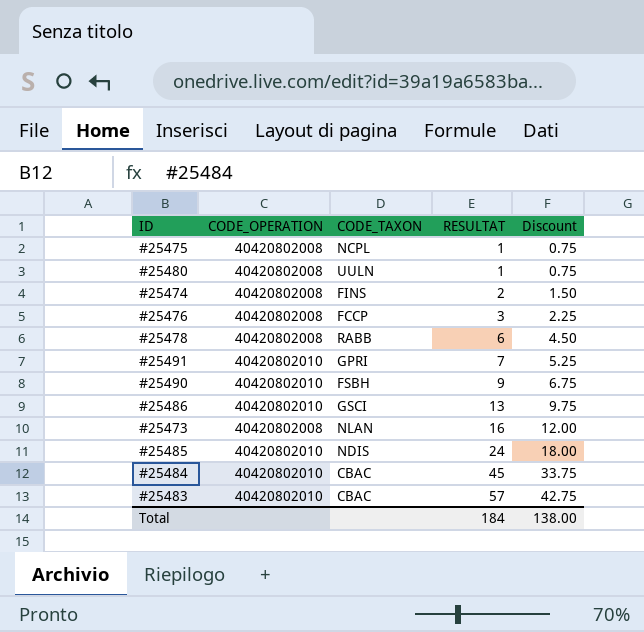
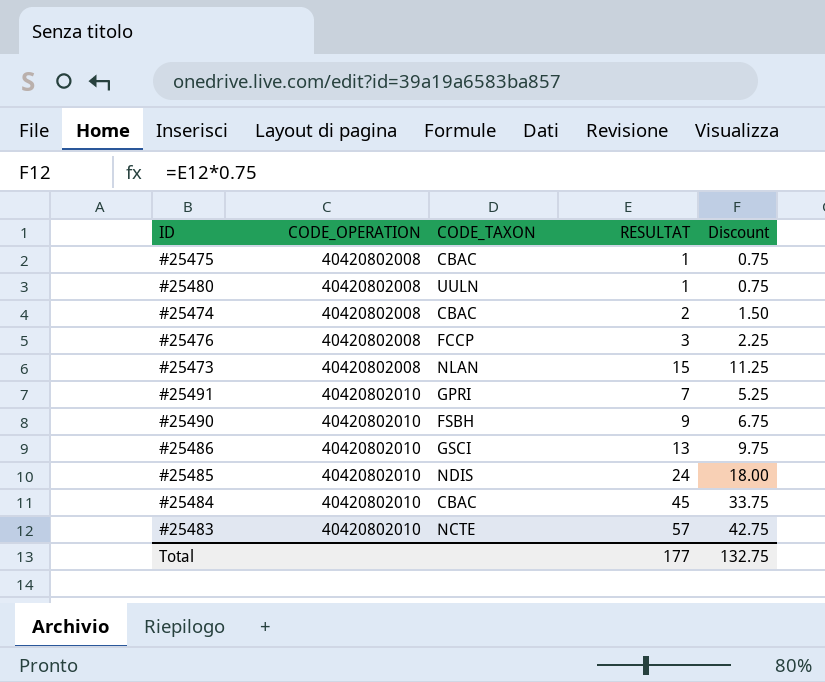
row order: RESULTAT ascending -> CODE_OPERATION ascending
row #25478: 40420802008 | RABB | 6 | 4.50 -> none
#25475 | CODE_TAXON: NCPL -> CBAC
#25474 | CODE_TAXON: FINS -> CBAC
#25473 | RESULTAT: 16 -> 15
#25473 | Discount: 12.00 -> 11.25
#25483 | CODE_TAXON: CBAC -> NCTE
Total | RESULTAT: 184 -> 177
Total | Discount: 138.00 -> 132.75

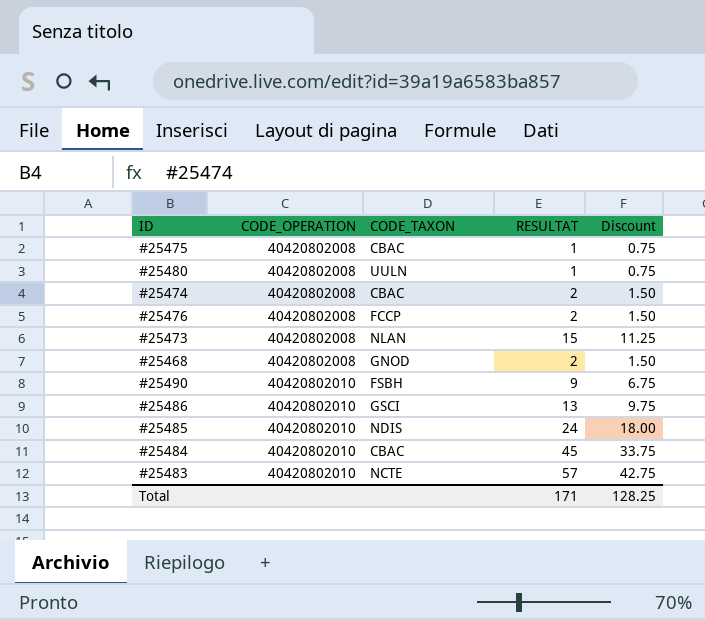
row #25491: 40420802010 | GPRI | 7 | 5.25 -> none
#25476 | RESULTAT: 3 -> 2
#25476 | Discount: 2.25 -> 1.50
row #25468: none -> 40420802008 | GNOD | 2 | 1.50
Total | RESULTAT: 177 -> 171
Total | Discount: 132.75 -> 128.25

